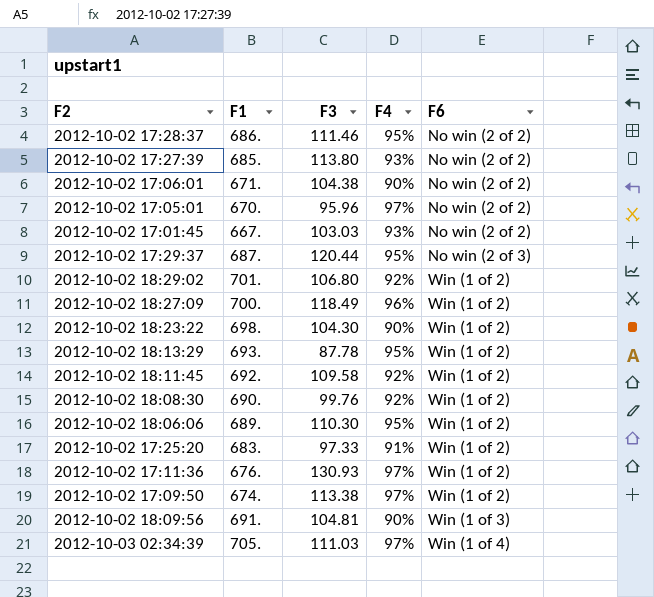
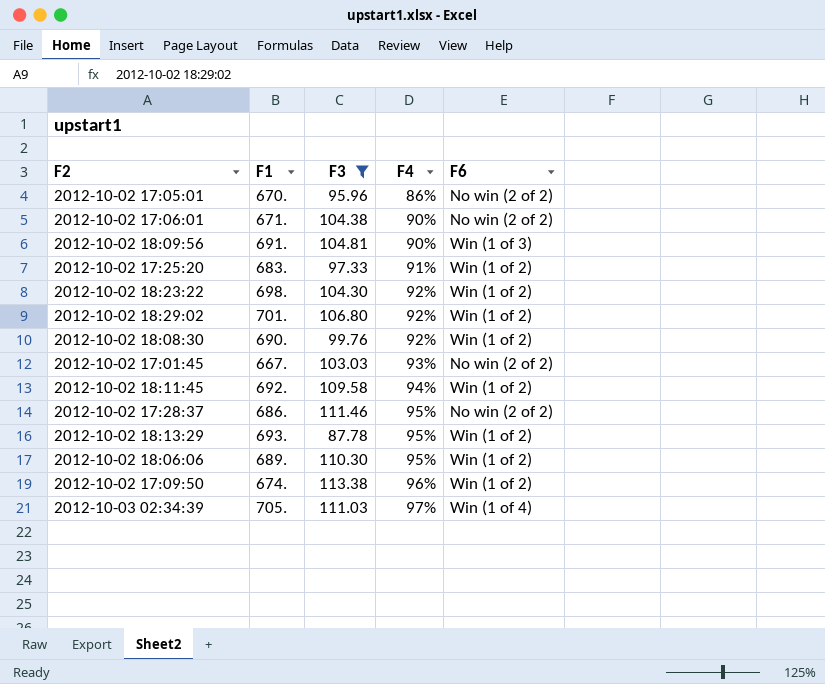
filter: none -> F3 <= 113.38
row order: F6 ascending -> F4 ascending
2012-10-02 17:05:01 | F4: 97% -> 86%
2012-10-02 18:23:22 | F4: 90% -> 92%
2012-10-02 18:11:45 | F4: 92% -> 94%
2012-10-02 17:09:50 | F4: 97% -> 96%

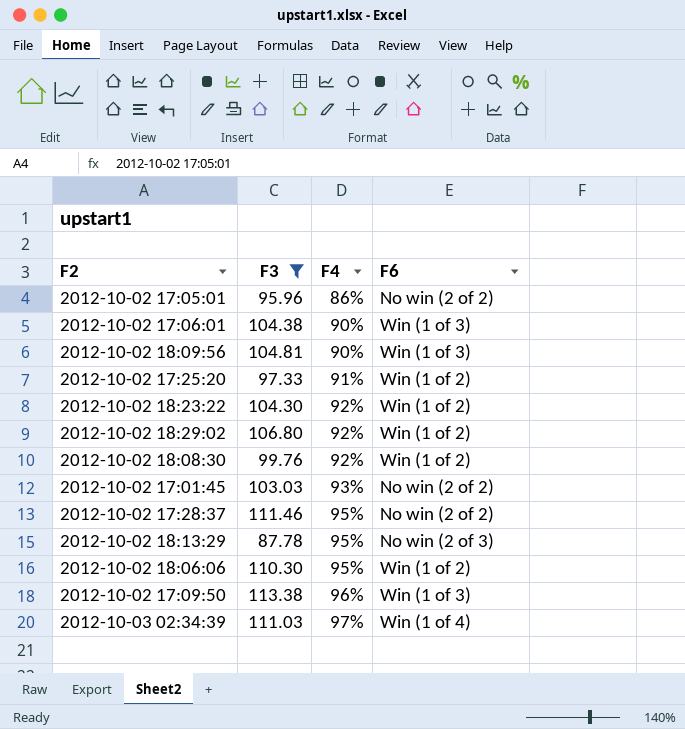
column F1 | position: 2 -> none
row 2012-10-02 18:11:45: 692. | 109.58 | 94% | Win (1 of 2) -> none
2012-10-02 17:06:01 | F6: No win (2 of 2) -> Win (1 of 3)
2012-10-02 18:13:29 | F6: Win (1 of 2) -> No win (2 of 3)
2012-10-02 17:09:50 | F6: Win (1 of 2) -> Win (1 of 3)

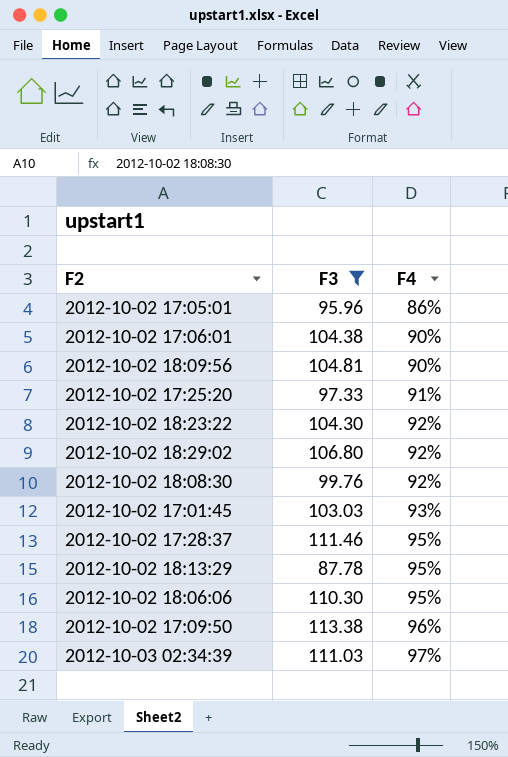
column F6 | position: 4 -> none

